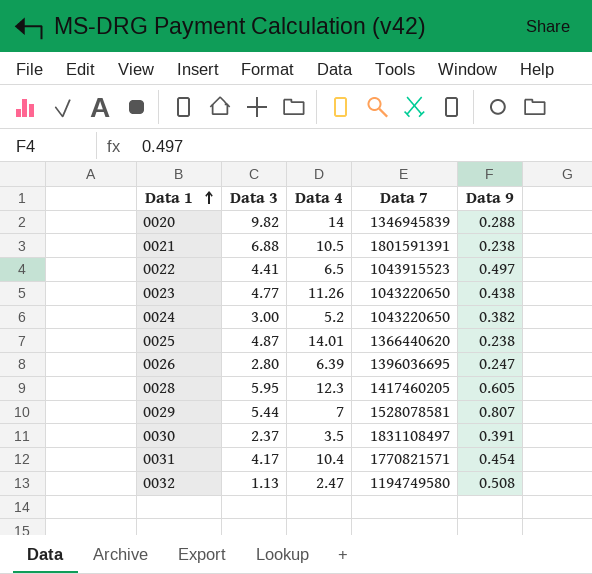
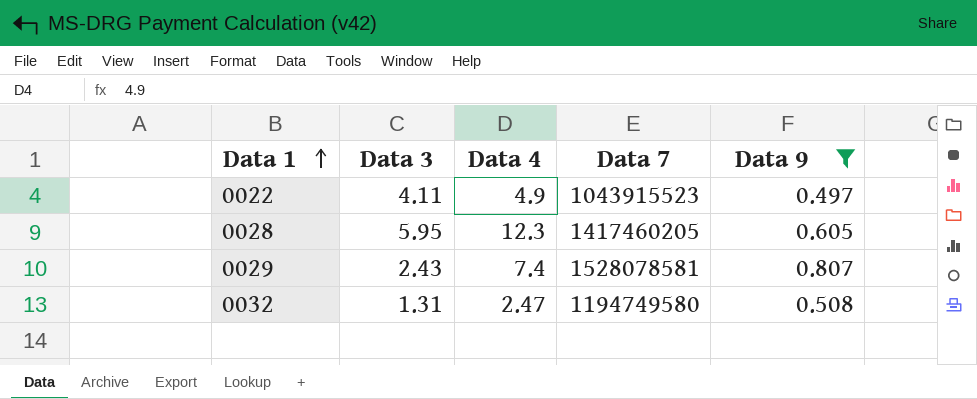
filter: none -> Data 9 >= 0.497
0022 | Data 3: 4.41 -> 4.11
0022 | Data 4: 6.5 -> 4.9
0029 | Data 3: 5.44 -> 2.43
0029 | Data 4: 7 -> 7.4
0032 | Data 3: 1.13 -> 1.31

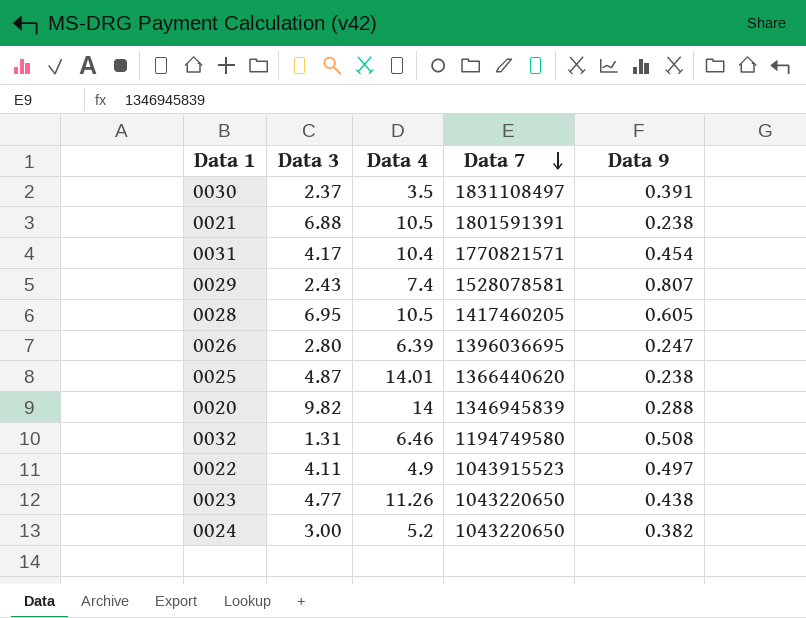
filter: Data 9 >= 0.497 -> none
row order: Data 1 ascending -> Data 7 descending
0028 | Data 3: 5.95 -> 6.95
0028 | Data 4: 12.3 -> 10.5
0032 | Data 4: 2.47 -> 6.46

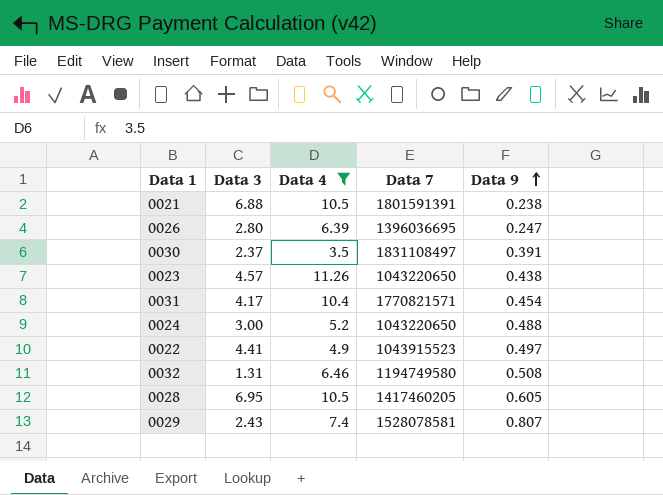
filter: none -> Data 4 <= 11.26
row order: Data 7 descending -> Data 9 ascending
0023 | Data 3: 4.77 -> 4.57
0024 | Data 9: 0.382 -> 0.488
0022 | Data 3: 4.11 -> 4.41

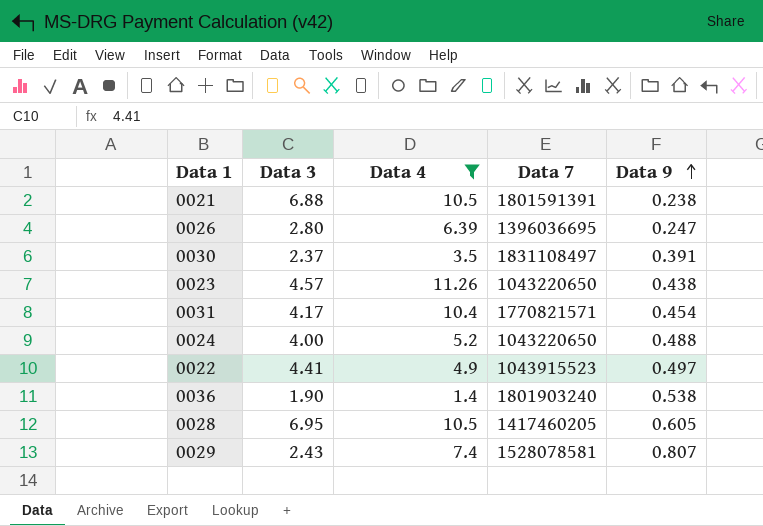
row 0032: 1.31 | 6.46 | 1194749580 | 0.508 -> none
0024 | Data 3: 3.00 -> 4.00
row 0036: none -> 1.90 | 1.4 | 1801903240 | 0.538

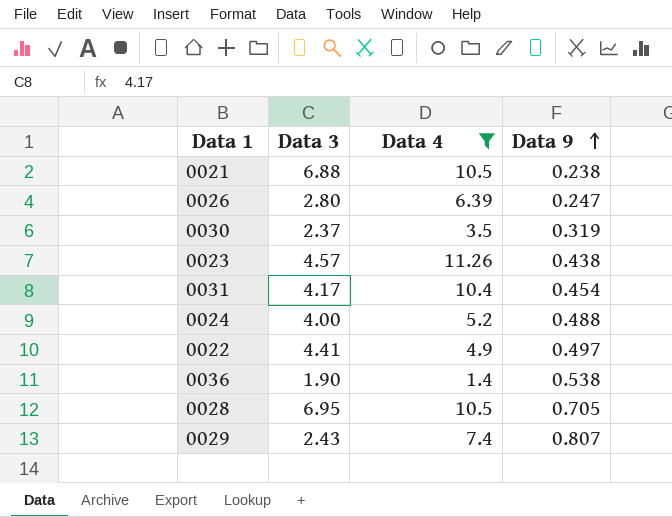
column Data 7 | position: 4 -> none
0030 | Data 9: 0.391 -> 0.319
0028 | Data 9: 0.605 -> 0.705

